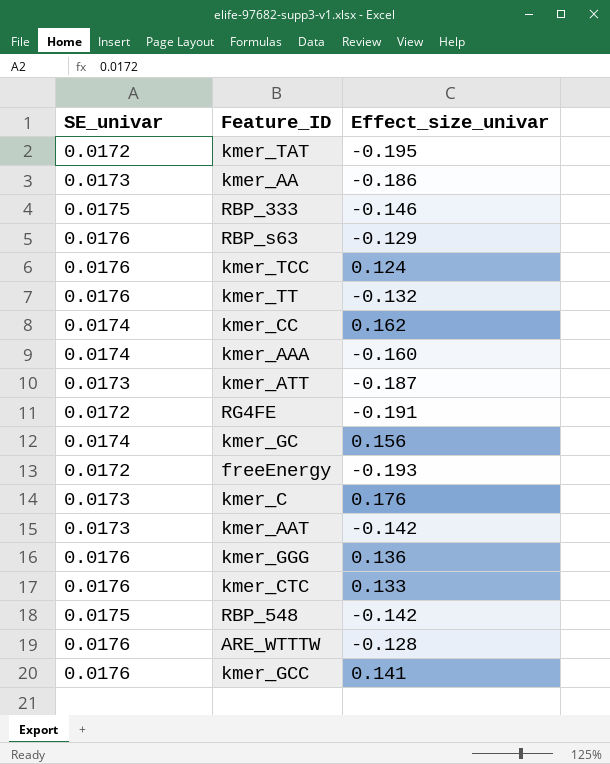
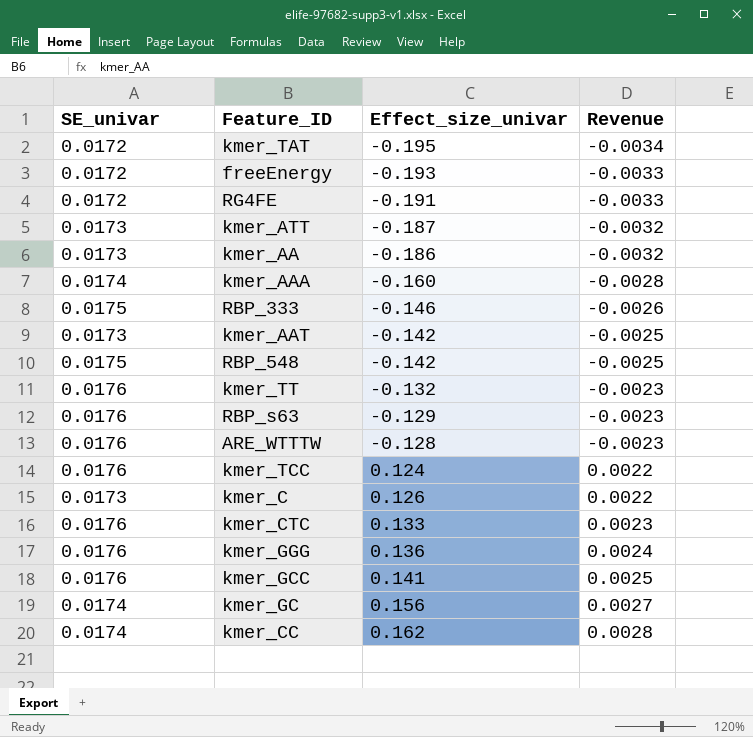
row order: none -> Effect_size_univar ascending
column Revenue | formula: none -> [SE_univar] * [Effect_size_univar]
kmer_C | Effect_size_univar: 0.176 -> 0.126

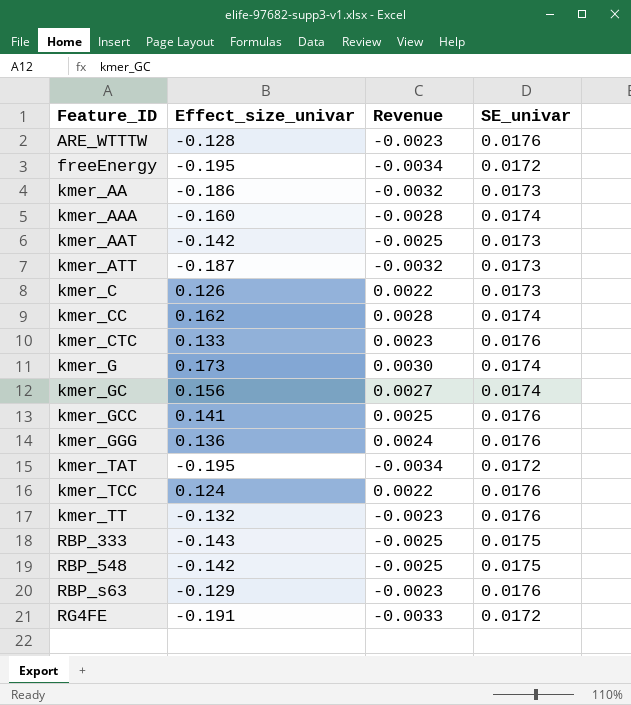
row order: Effect_size_univar ascending -> Feature_ID ascending
column SE_univar | position: 1 -> 4
freeEnergy | Effect_size_univar: -0.193 -> -0.195
freeEnergy | Revenue: -0.0033 -> -0.0034
row kmer_G: none -> 0.173 | 0.0030 | 0.0174
RBP_333 | Effect_size_univar: -0.146 -> -0.143
RBP_333 | Revenue: -0.0026 -> -0.0025

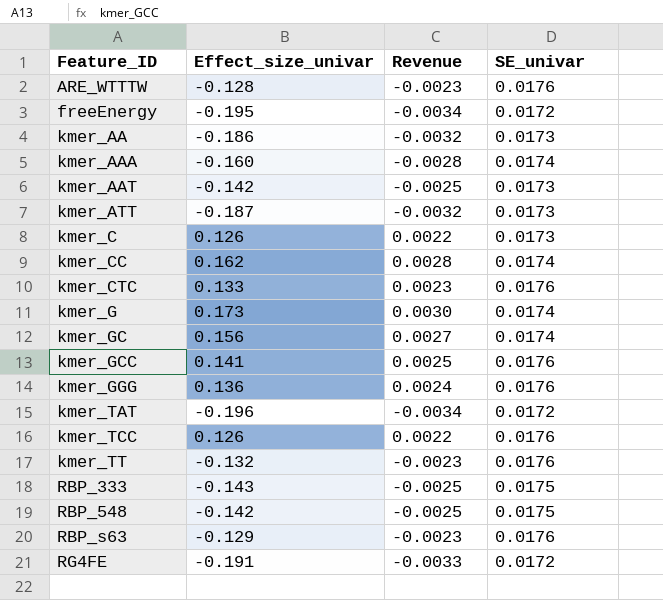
kmer_TAT | Effect_size_univar: -0.195 -> -0.196
kmer_TCC | Effect_size_univar: 0.124 -> 0.126

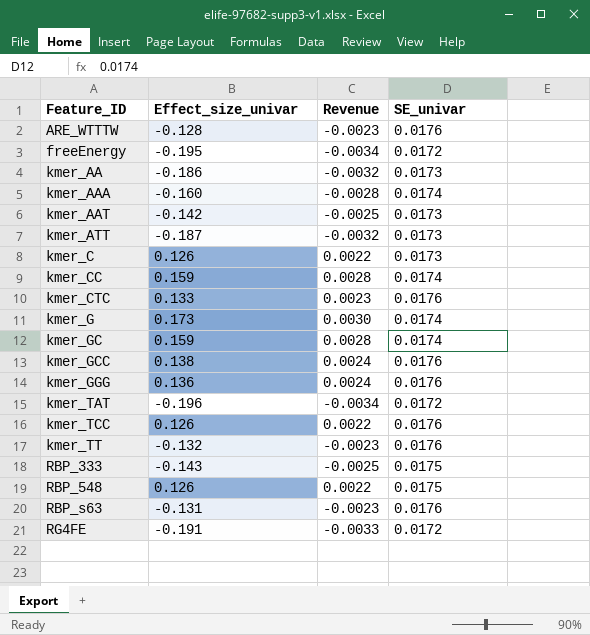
kmer_CC | Effect_size_univar: 0.162 -> 0.159
kmer_GC | Effect_size_univar: 0.156 -> 0.159
kmer_GC | Revenue: 0.0027 -> 0.0028
kmer_GCC | Effect_size_univar: 0.141 -> 0.138
kmer_GCC | Revenue: 0.0025 -> 0.0024
RBP_548 | Effect_size_univar: -0.142 -> 0.126
RBP_548 | Revenue: -0.0025 -> 0.0022
RBP_s63 | Effect_size_univar: -0.129 -> -0.131

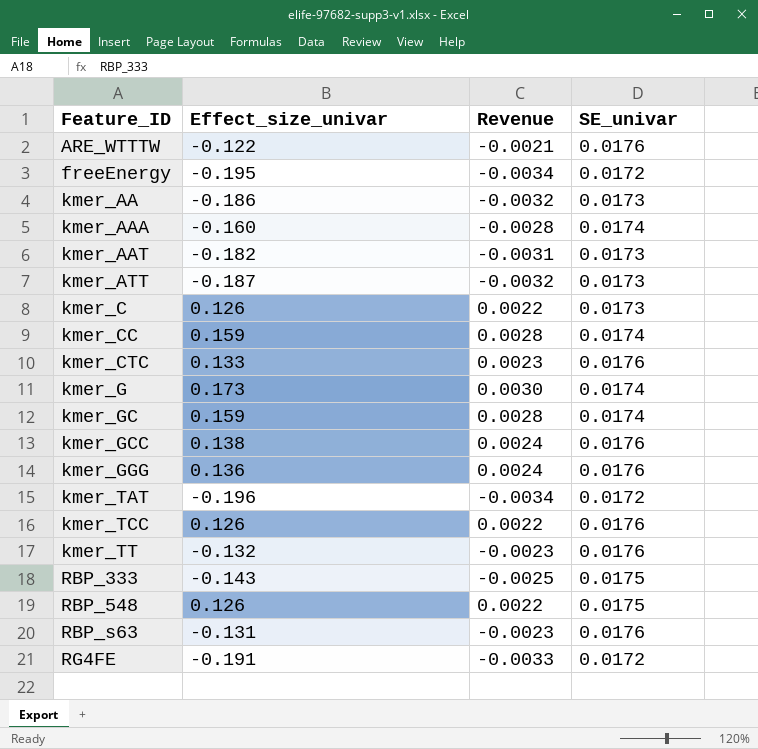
ARE_WTTTW | Effect_size_univar: -0.128 -> -0.122
ARE_WTTTW | Revenue: -0.0023 -> -0.0021
kmer_AAT | Effect_size_univar: -0.142 -> -0.182
kmer_AAT | Revenue: -0.0025 -> -0.0031

